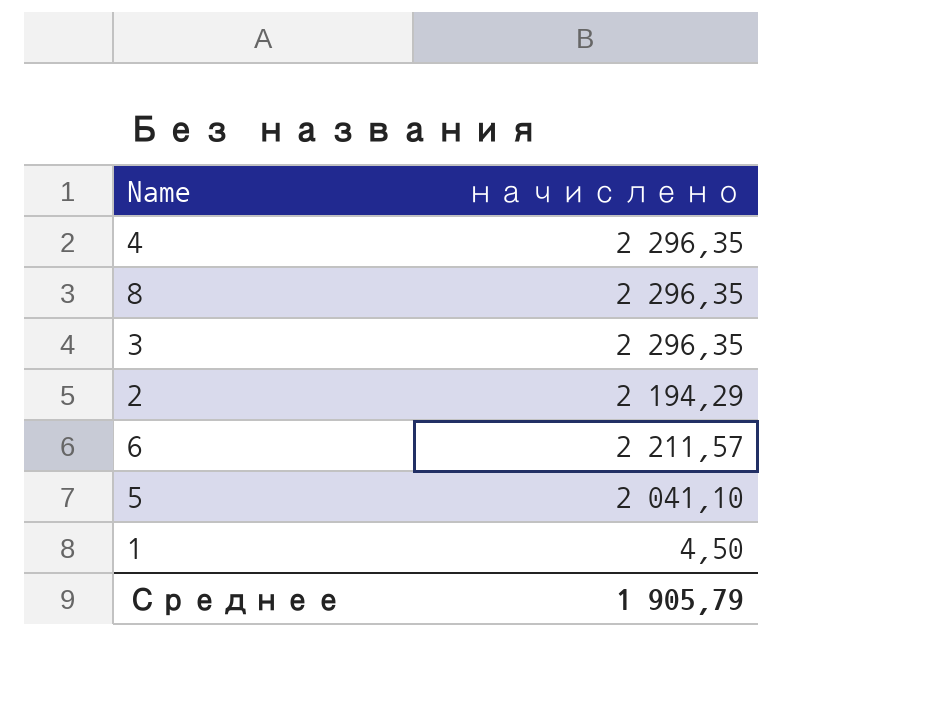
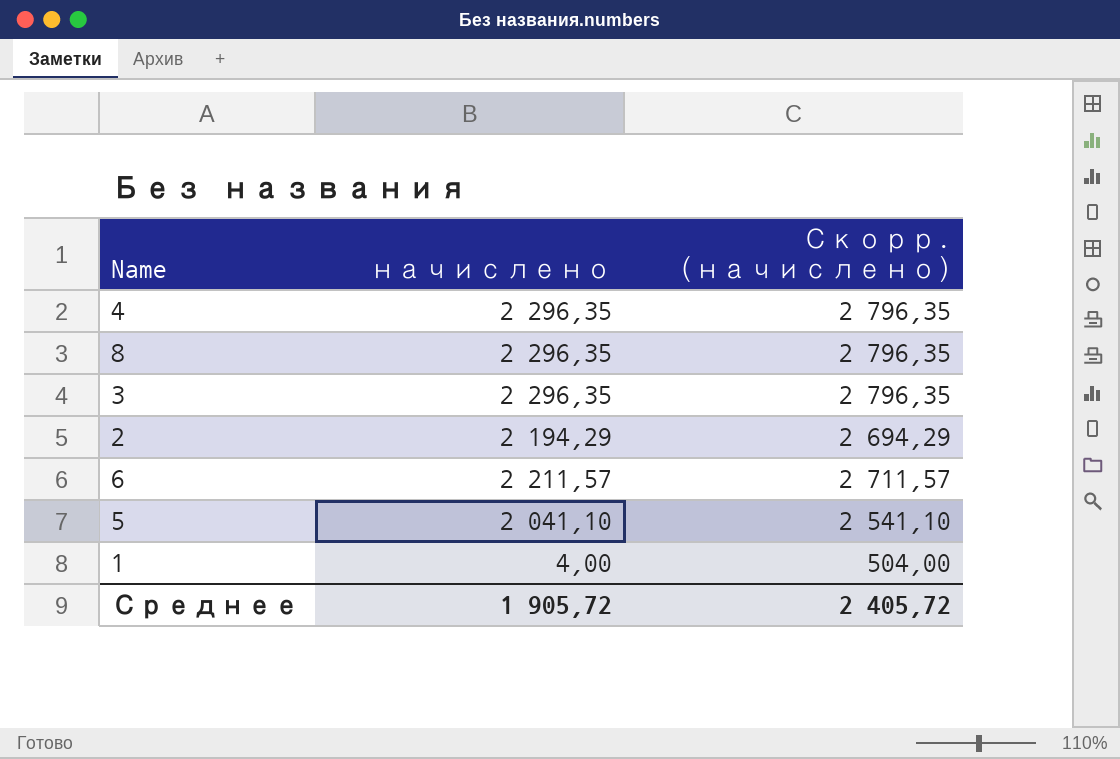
column Скорр. (начислено) | formula: none -> [начислено] + 500
1 | начислено: 4,50 -> 4,00
Среднее | начислено: 1 905,79 -> 1 905,72

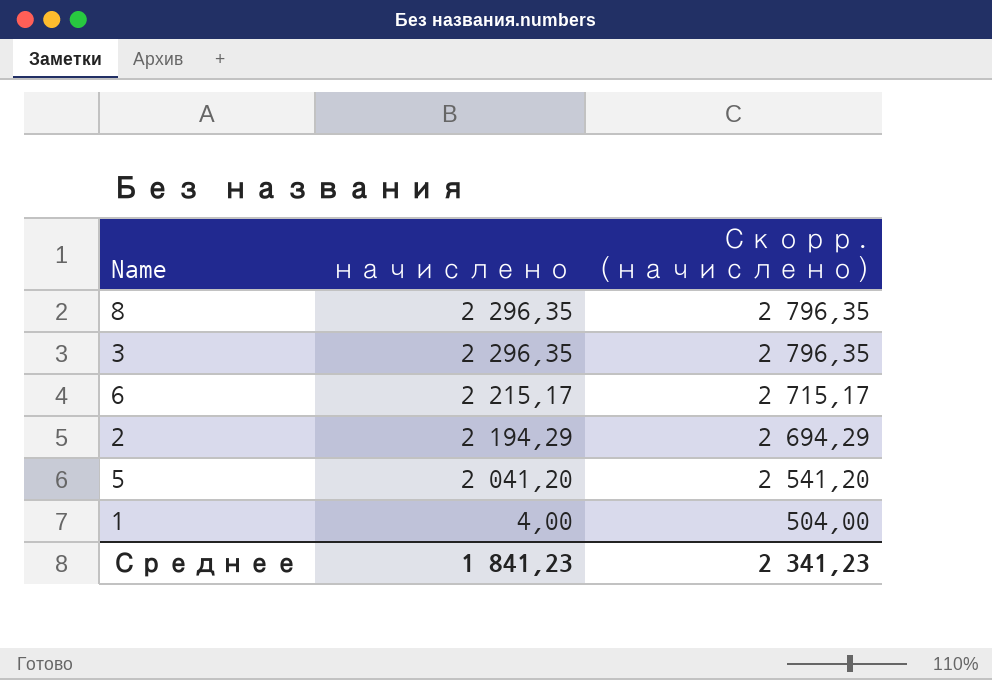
row order: none -> начислено descending
row 4: 2 296,35 | 2 796,35 -> none
6 | начислено: 2 211,57 -> 2 215,17
6 | Скорр. (начислено): 2 711,57 -> 2 715,17
5 | начислено: 2 041,10 -> 2 041,20
5 | Скорр. (начислено): 2 541,10 -> 2 541,20
Среднее | начислено: 1 905,72 -> 1 841,23
Среднее | Скорр. (начислено): 2 405,72 -> 2 341,23

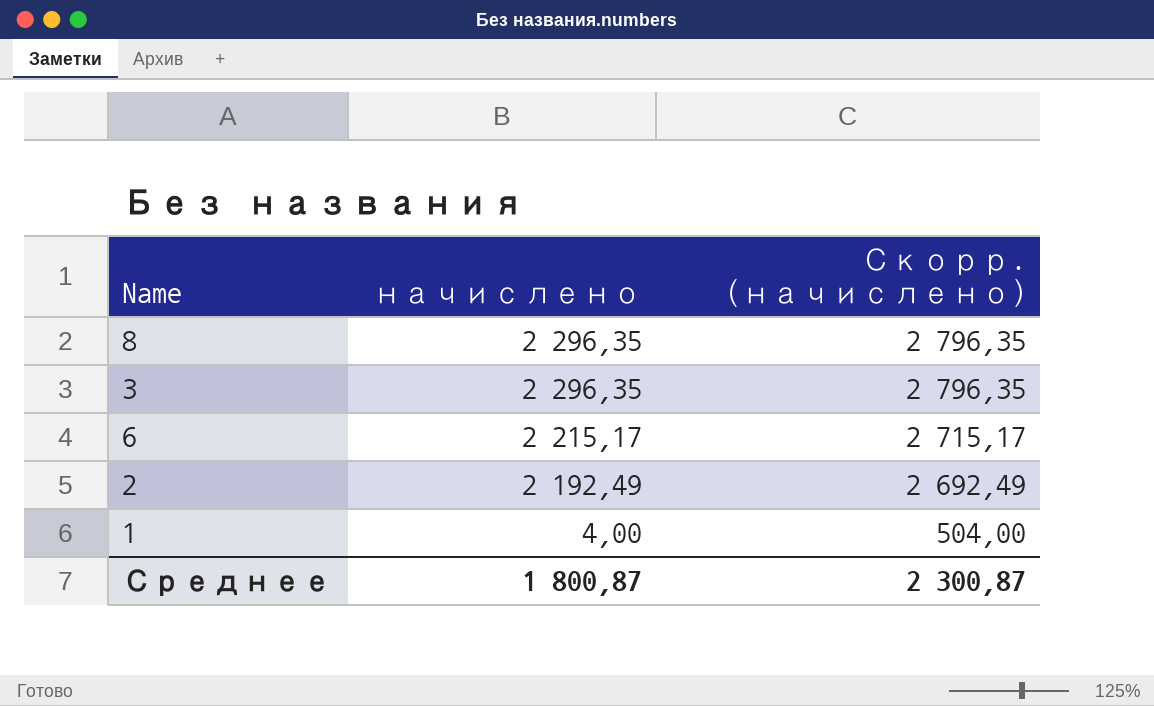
row 5: 2 041,20 | 2 541,20 -> none
2 | начислено: 2 194,29 -> 2 192,49
2 | Скорр. (начислено): 2 694,29 -> 2 692,49
Среднее | начислено: 1 841,23 -> 1 800,87
Среднее | Скорр. (начислено): 2 341,23 -> 2 300,87

